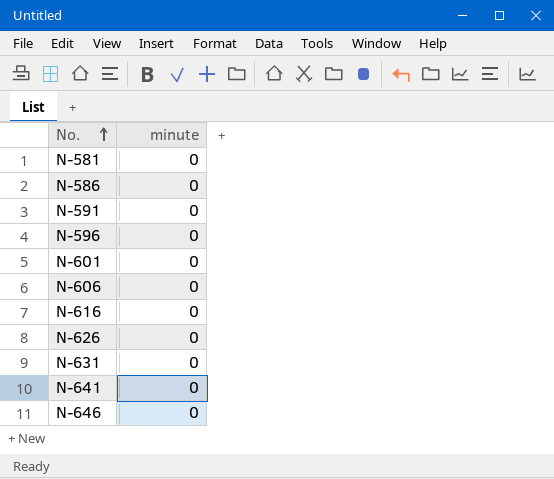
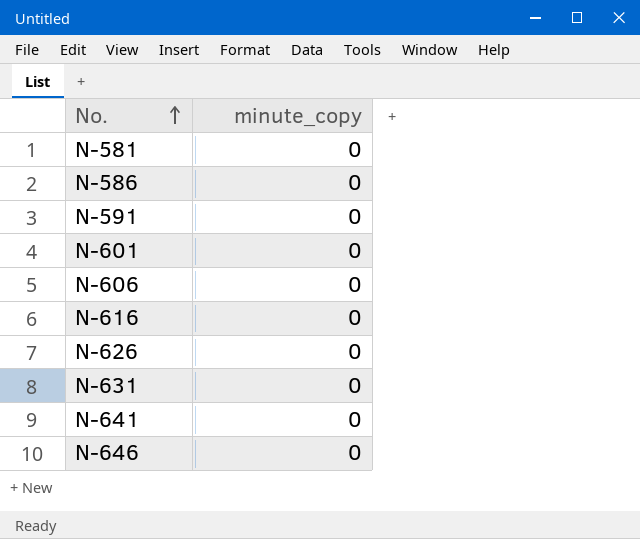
column name: minute -> minute_copy
row N-596: 0 -> none

